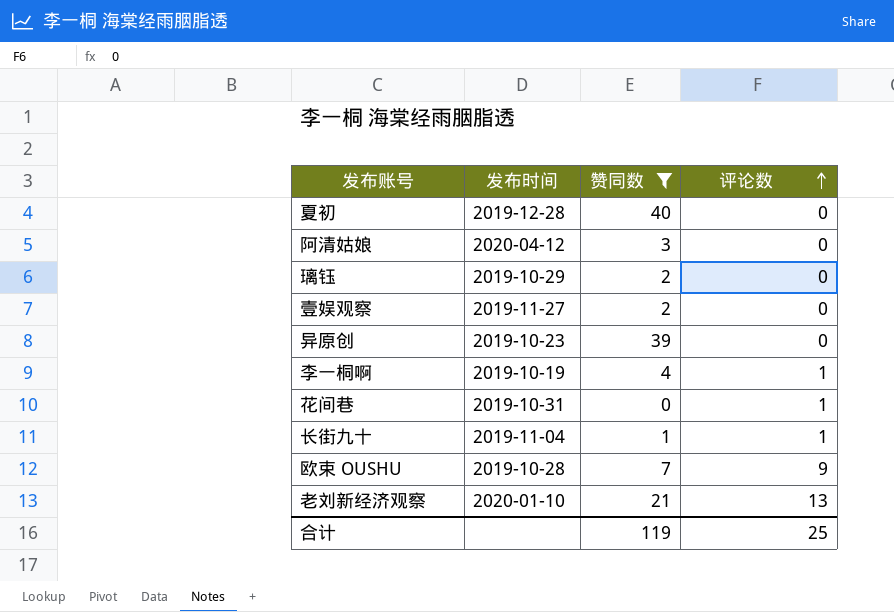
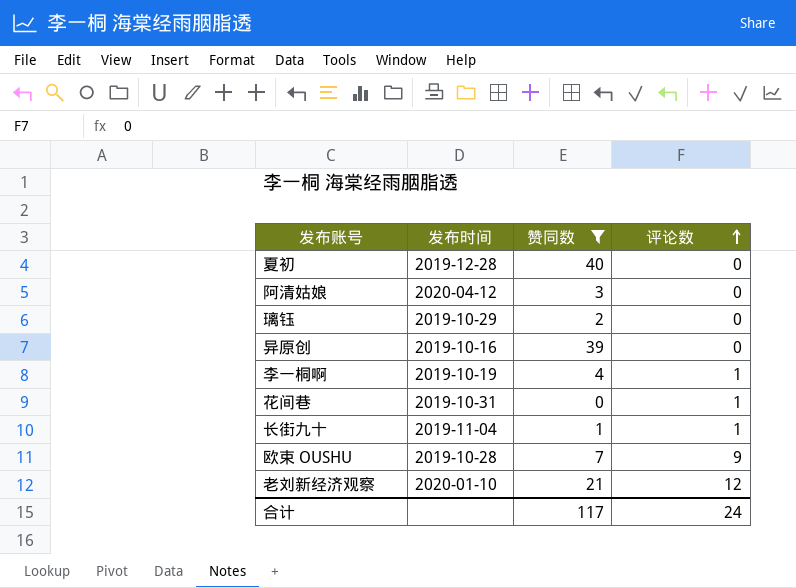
row 壹娱观察: 2019-11-27 | 2 | 0 -> none
异原创 | 发布时间: 2019-10-23 -> 2019-10-16
老刘新经济观察 | 评论数: 13 -> 12
合计 | 赞同数: 119 -> 117
合计 | 评论数: 25 -> 24

